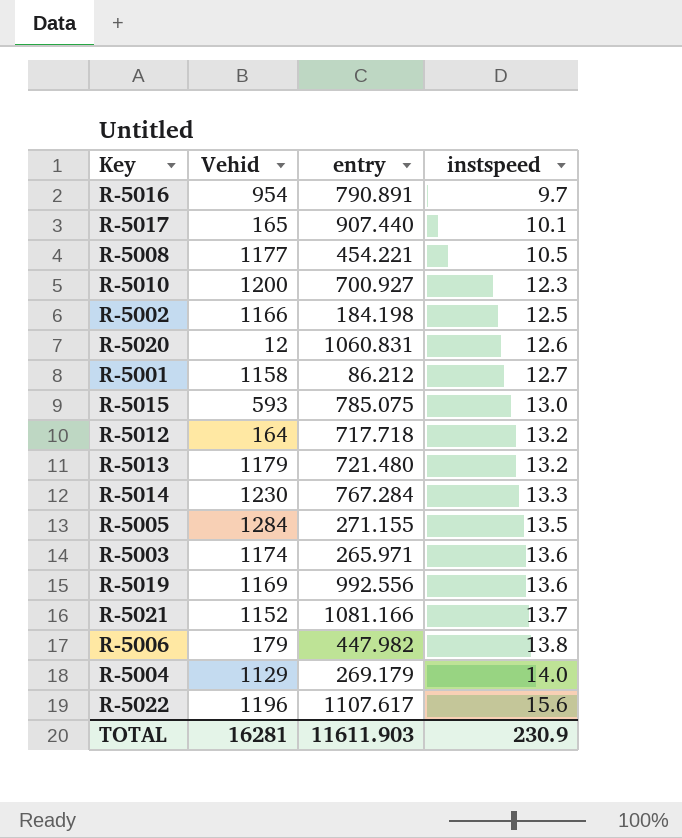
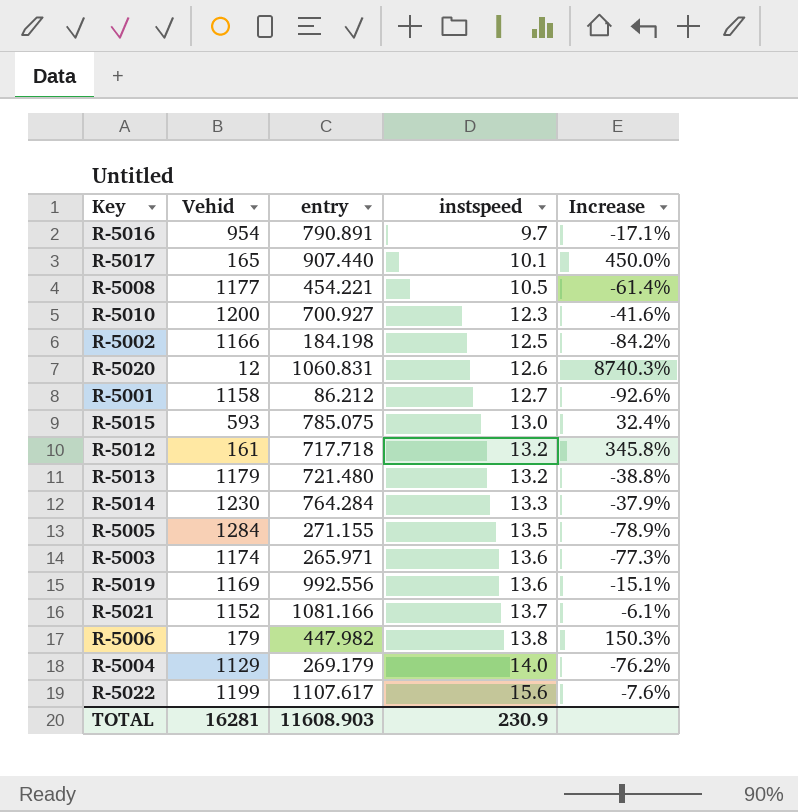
column Increase | formula: none -> ([entry] - [Vehid]) / [Vehid]
R-5012 | Vehid: 164 -> 161
R-5014 | entry: 767.284 -> 764.284
R-5022 | Vehid: 1196 -> 1199
TOTAL | entry: 11611.903 -> 11608.903

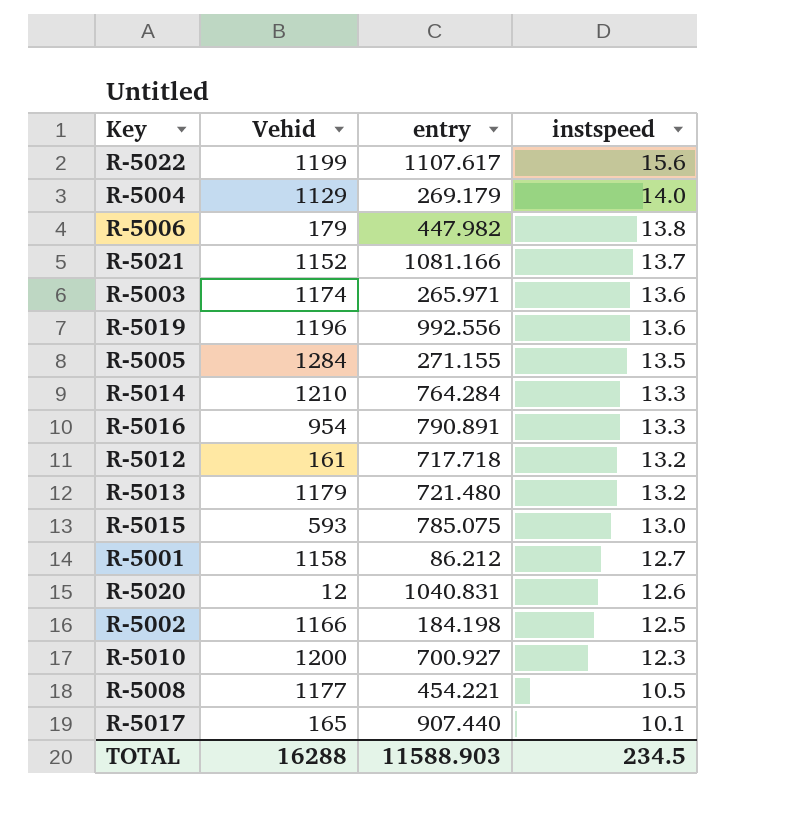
row order: instspeed ascending -> instspeed descending
column Increase | formula: ([entry] - [Vehid]) / [Vehid] -> none
R-5019 | Vehid: 1169 -> 1196
R-5014 | Vehid: 1230 -> 1210
R-5016 | instspeed: 9.7 -> 13.3
R-5020 | entry: 1060.831 -> 1040.831
TOTAL | Vehid: 16281 -> 16288
TOTAL | entry: 11608.903 -> 11588.903
TOTAL | instspeed: 230.9 -> 234.5

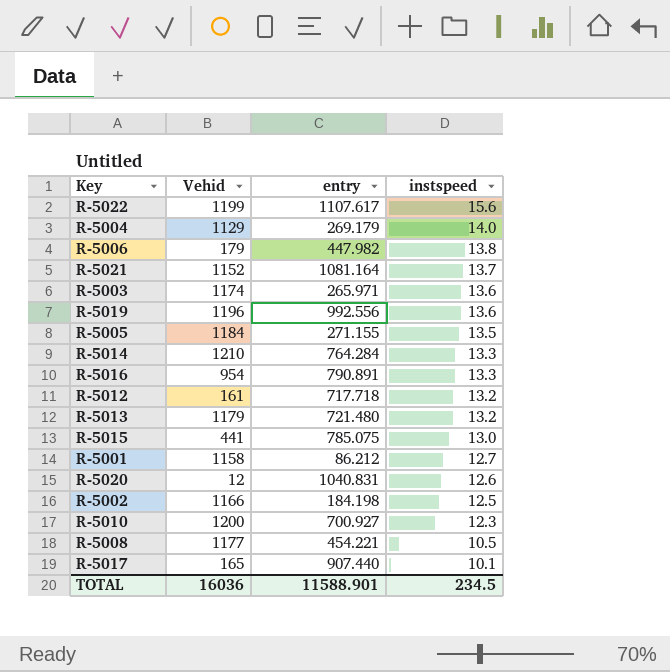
R-5021 | entry: 1081.166 -> 1081.164
R-5005 | Vehid: 1284 -> 1184
R-5015 | Vehid: 593 -> 441
TOTAL | Vehid: 16288 -> 16036
TOTAL | entry: 11588.903 -> 11588.901

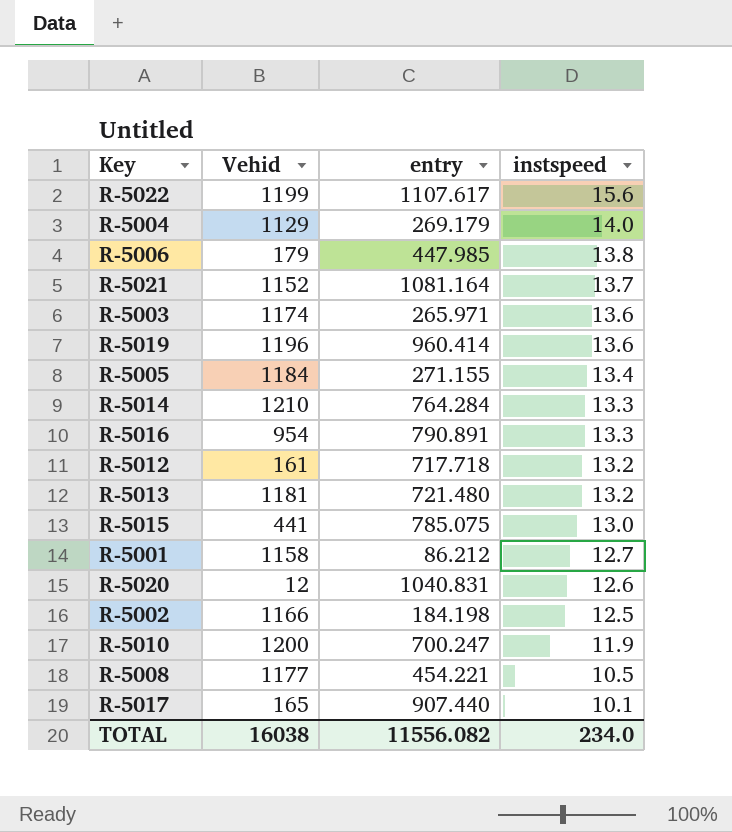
R-5006 | entry: 447.982 -> 447.985
R-5019 | entry: 992.556 -> 960.414
R-5005 | instspeed: 13.5 -> 13.4
R-5013 | Vehid: 1179 -> 1181
R-5010 | entry: 700.927 -> 700.247
R-5010 | instspeed: 12.3 -> 11.9
TOTAL | Vehid: 16036 -> 16038
TOTAL | entry: 11588.901 -> 11556.082
TOTAL | instspeed: 234.5 -> 234.0

